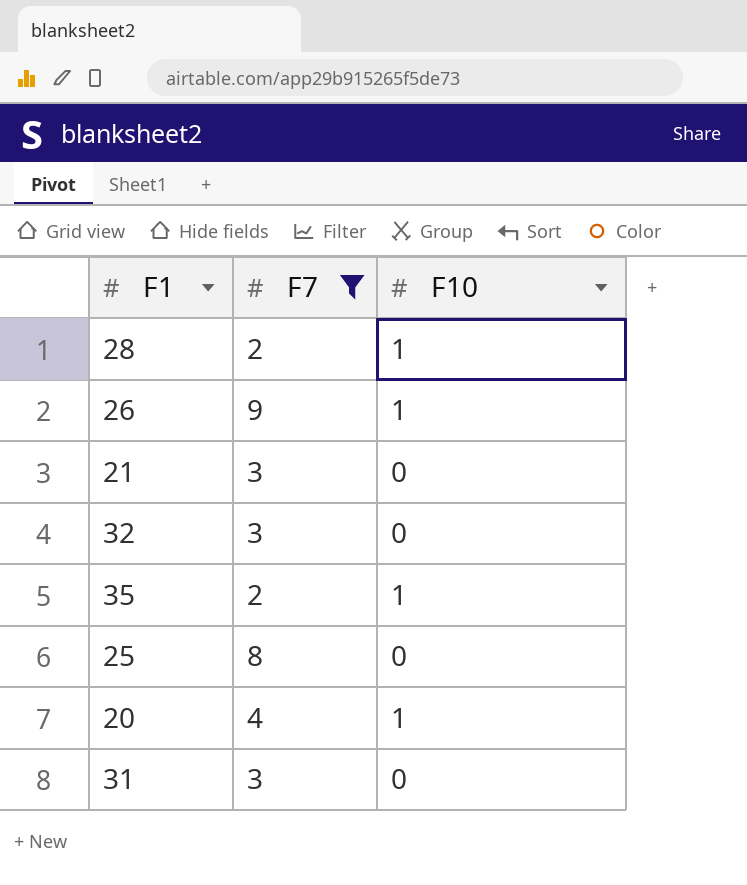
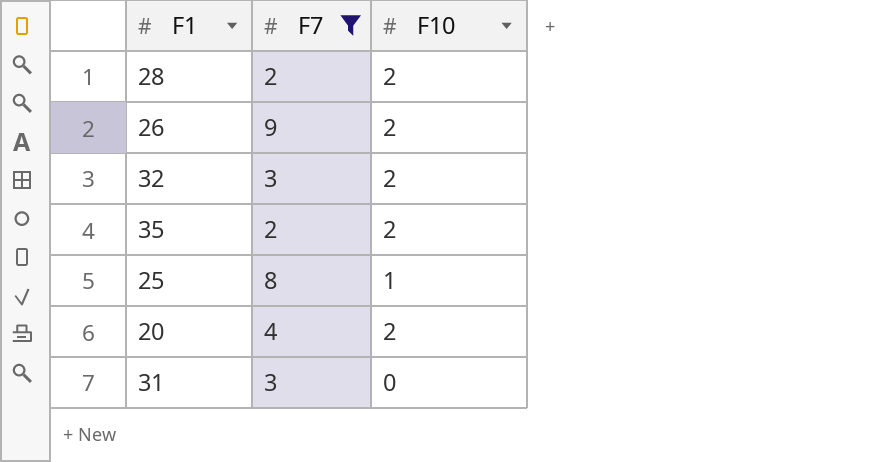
row 21: 3 | 0 -> none
28 | F10: 1 -> 2
26 | F10: 1 -> 2
32 | F10: 0 -> 2
35 | F10: 1 -> 2
25 | F10: 0 -> 1
20 | F10: 1 -> 2

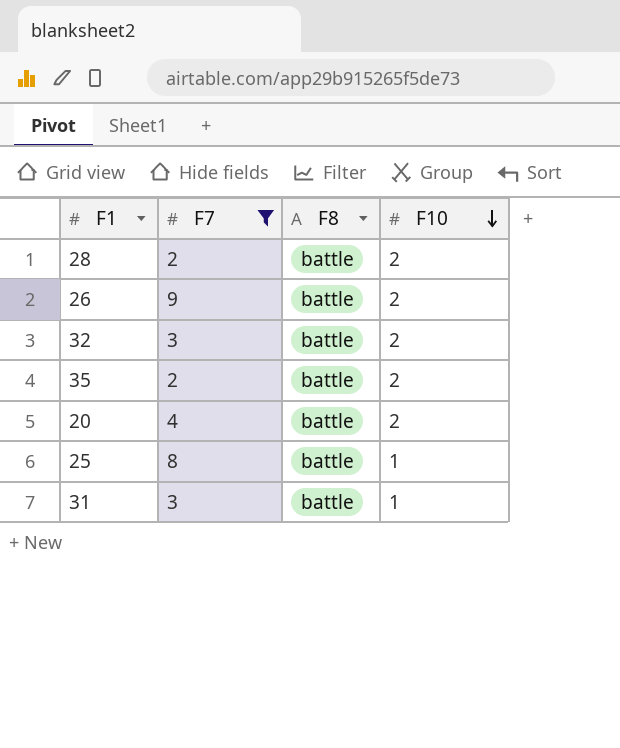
row order: none -> F10 descending
column F8 | position: none -> 3
31 | F10: 0 -> 1

